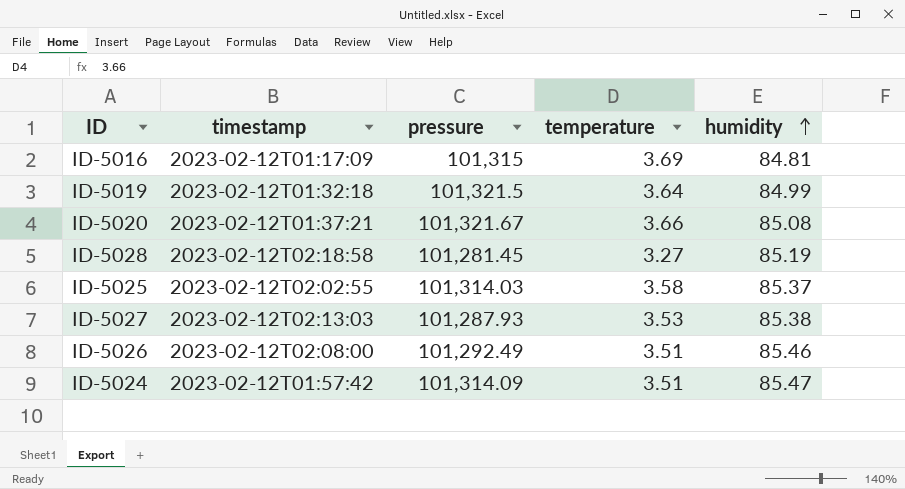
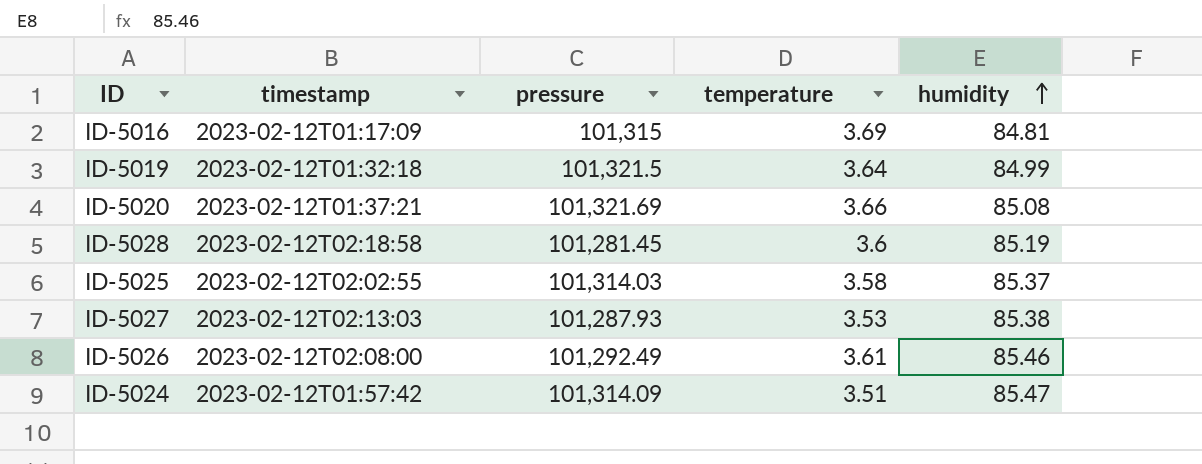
ID-5020 | pressure: 101,321.67 -> 101,321.69
ID-5028 | temperature: 3.27 -> 3.6
ID-5026 | temperature: 3.51 -> 3.61

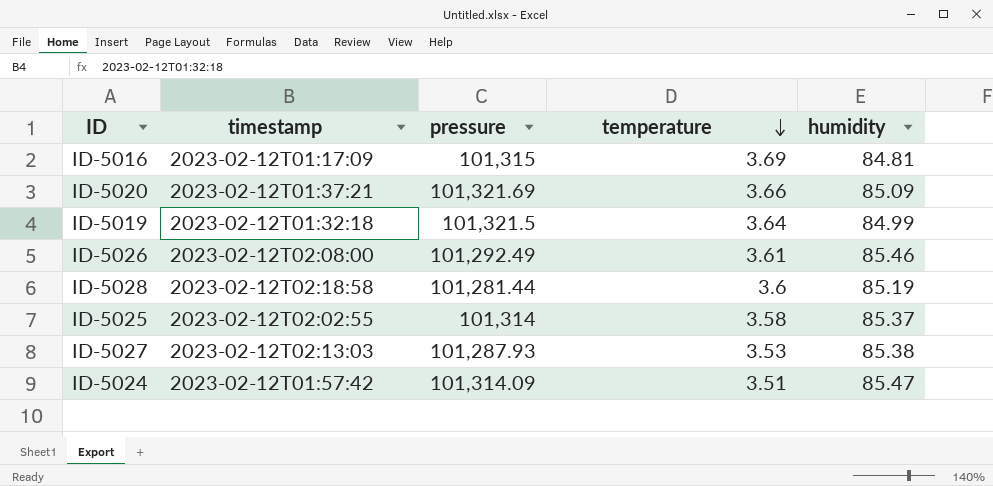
row order: humidity ascending -> temperature descending
ID-5020 | humidity: 85.08 -> 85.09
ID-5028 | pressure: 101,281.45 -> 101,281.44
ID-5025 | pressure: 101,314.03 -> 101,314

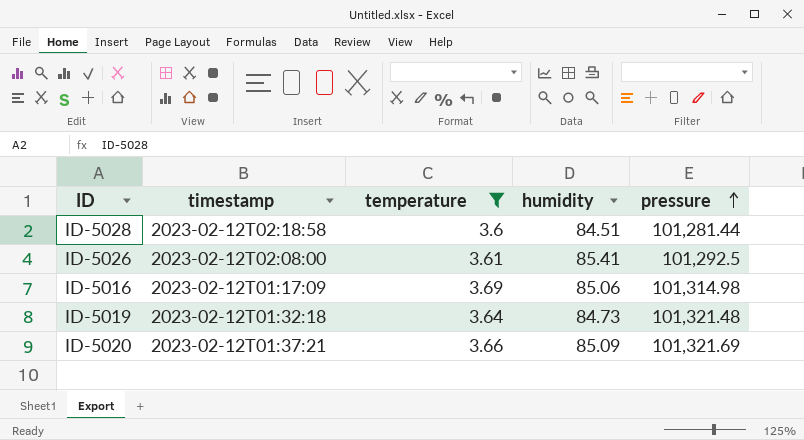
filter: none -> temperature >= 3.6
row order: temperature descending -> pressure ascending
column pressure | position: 3 -> 5
ID-5028 | humidity: 85.19 -> 84.51
ID-5026 | humidity: 85.46 -> 85.41
ID-5026 | pressure: 101,292.49 -> 101,292.5
ID-5016 | humidity: 84.81 -> 85.06
ID-5016 | pressure: 101,315 -> 101,314.98
ID-5019 | humidity: 84.99 -> 84.73
ID-5019 | pressure: 101,321.5 -> 101,321.48

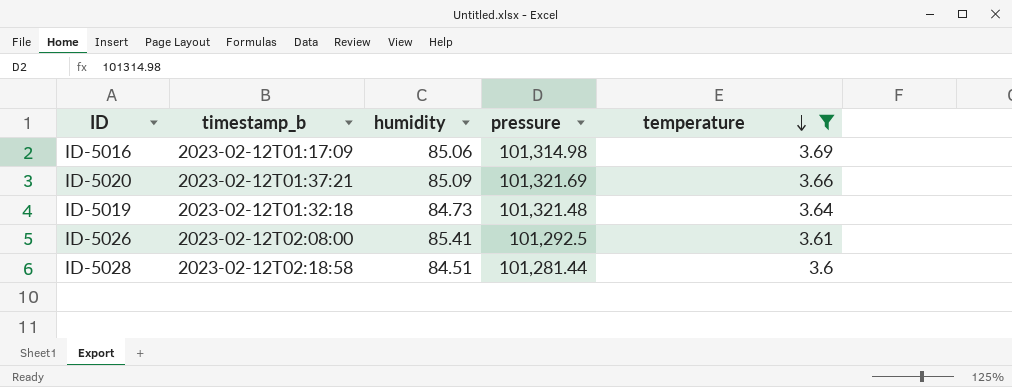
row order: pressure ascending -> temperature descending
column name: timestamp -> timestamp_b
column temperature | position: 3 -> 5

